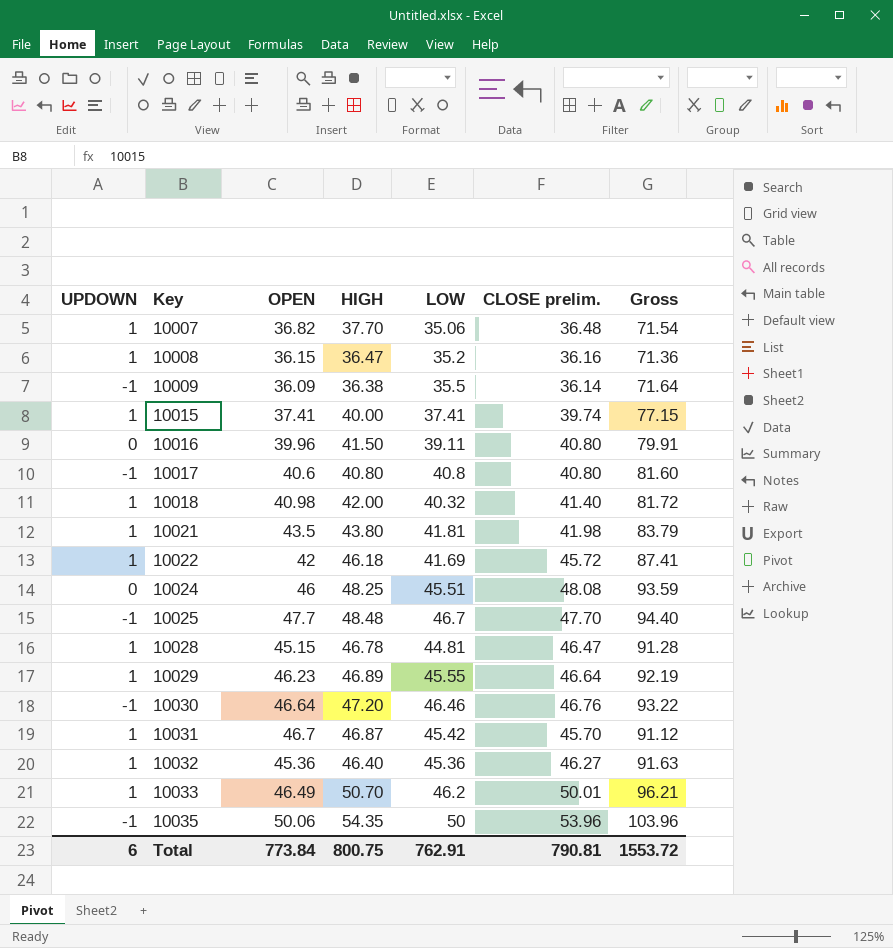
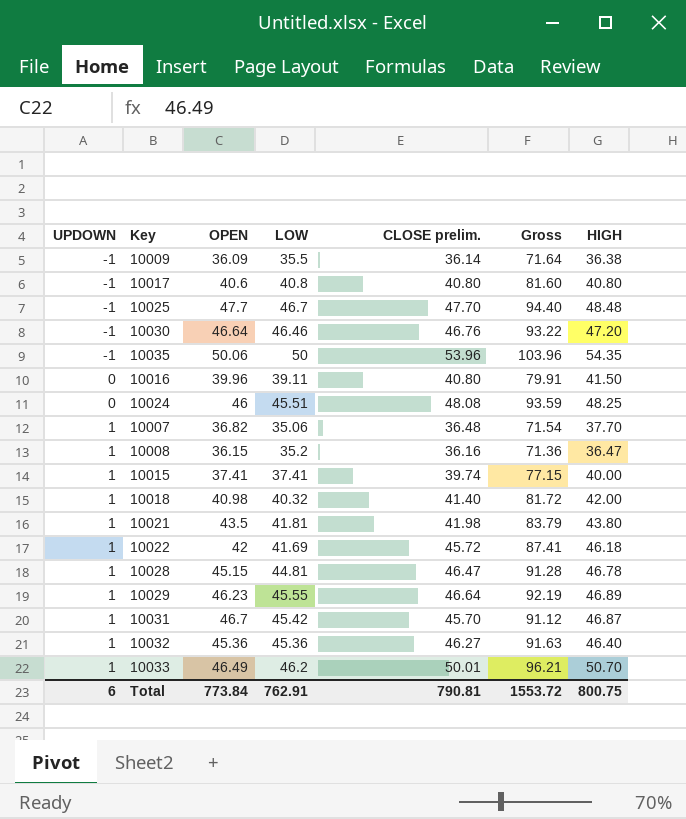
row order: Key ascending -> UPDOWN ascending
column HIGH | position: 4 -> 7

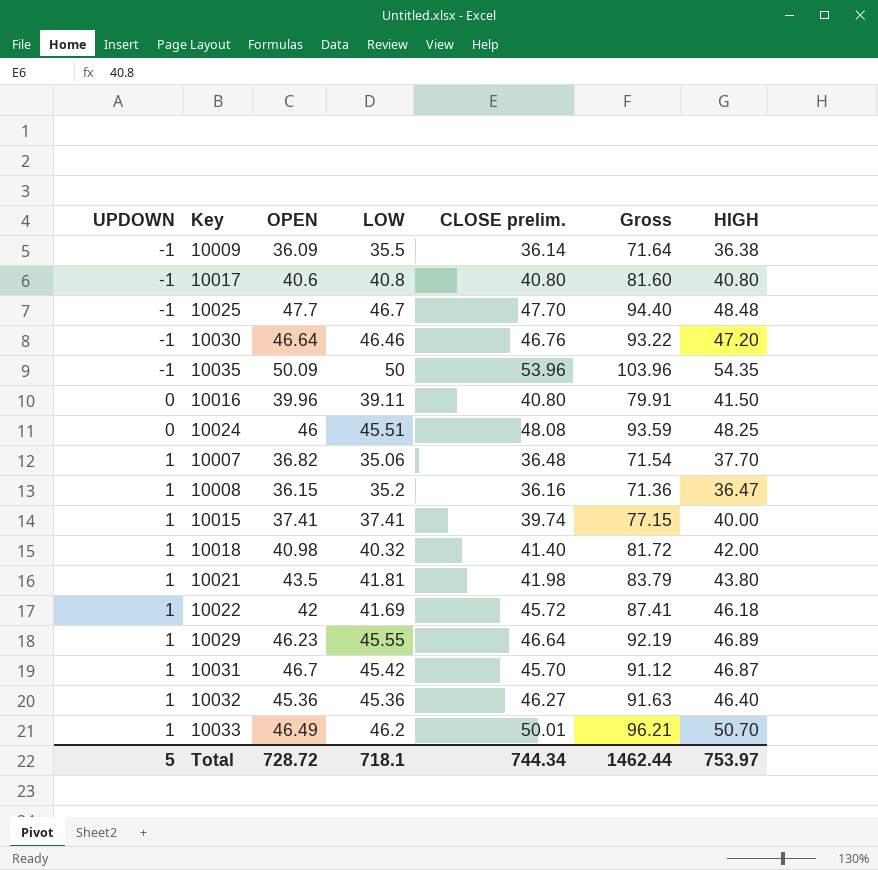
row 10028: 1 | 45.15 | 44.81 | 46.47 | 91.28 | 46.78 -> none
10035 | OPEN: 50.06 -> 50.09
Total | UPDOWN: 6 -> 5
Total | OPEN: 773.84 -> 728.72
Total | LOW: 762.91 -> 718.1
Total | CLOSE prelim.: 790.81 -> 744.34
Total | Gross: 1553.72 -> 1462.44
Total | HIGH: 800.75 -> 753.97

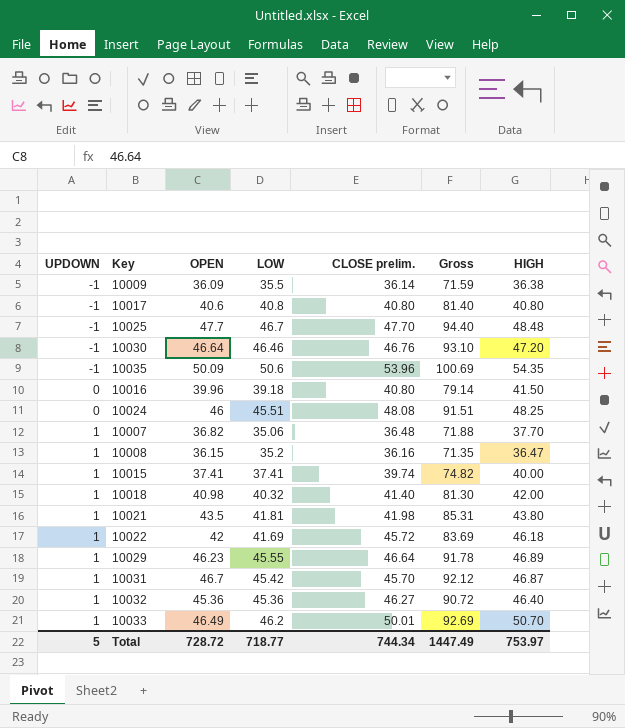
column Gross | formula: [LOW] + [CLOSE prelim.] -> [OPEN] + [LOW]
10035 | LOW: 50 -> 50.6
10016 | LOW: 39.11 -> 39.18
Total | LOW: 718.1 -> 718.77
Total | Gross: 1462.44 -> 1447.49

